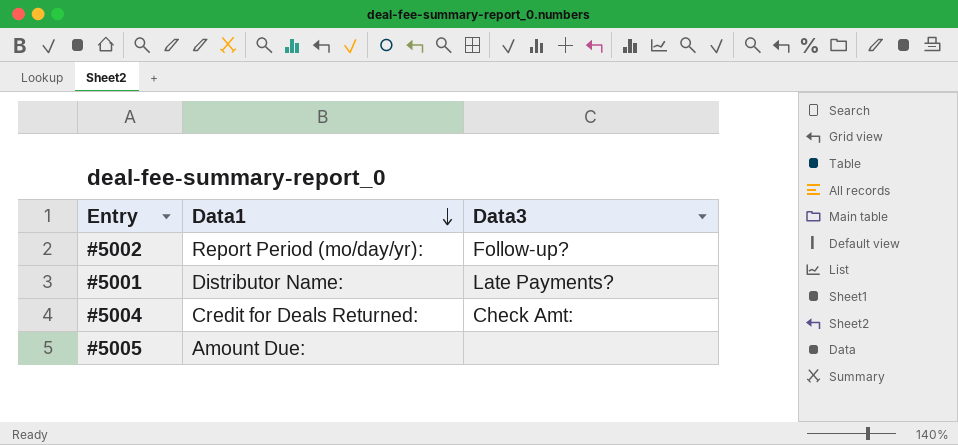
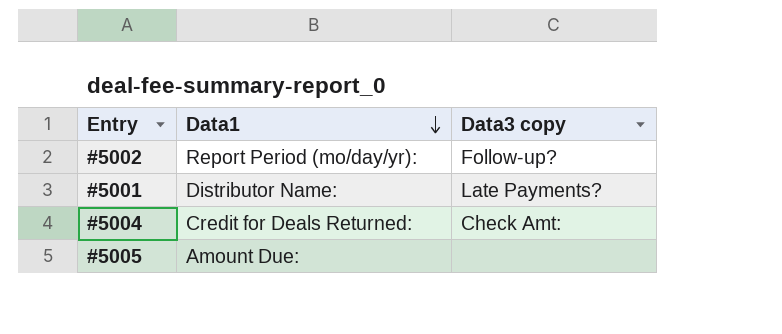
column name: Data3 -> Data3 copy

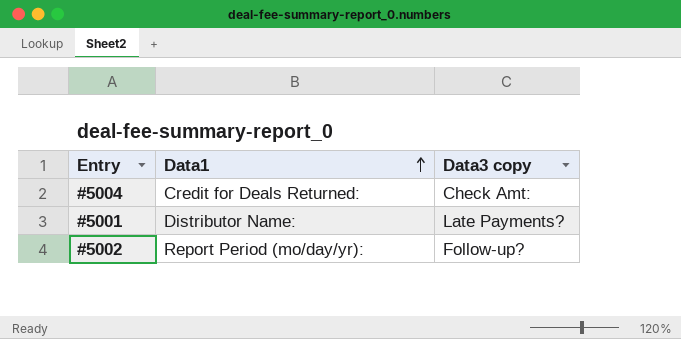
row order: Data1 descending -> Data1 ascending
row #5005: Amount Due: | none -> none

